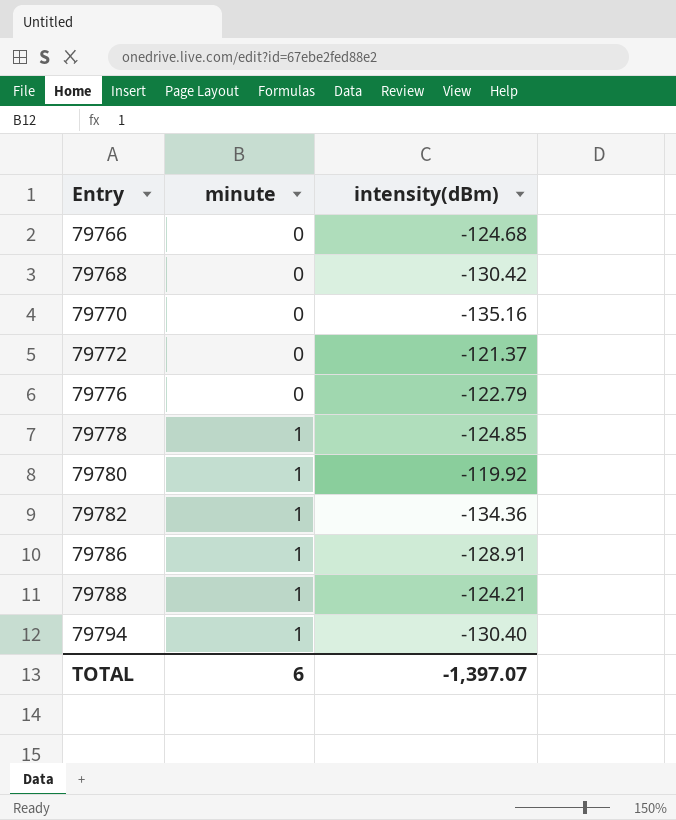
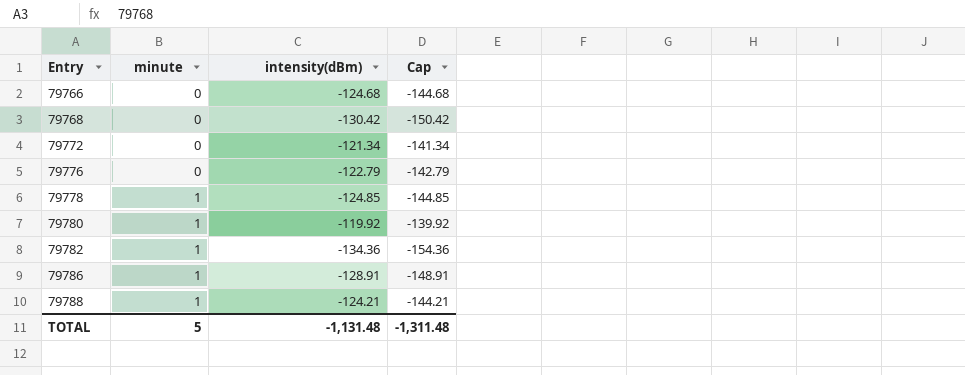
column Cap | formula: none -> [intensity(dBm)] - 20
row 79770: 0 | -135.16 -> none
row 79794: 1 | -130.40 -> none
79772 | intensity(dBm): -121.37 -> -121.34
TOTAL | minute: 6 -> 5
TOTAL | intensity(dBm): -1,397.07 -> -1,131.48

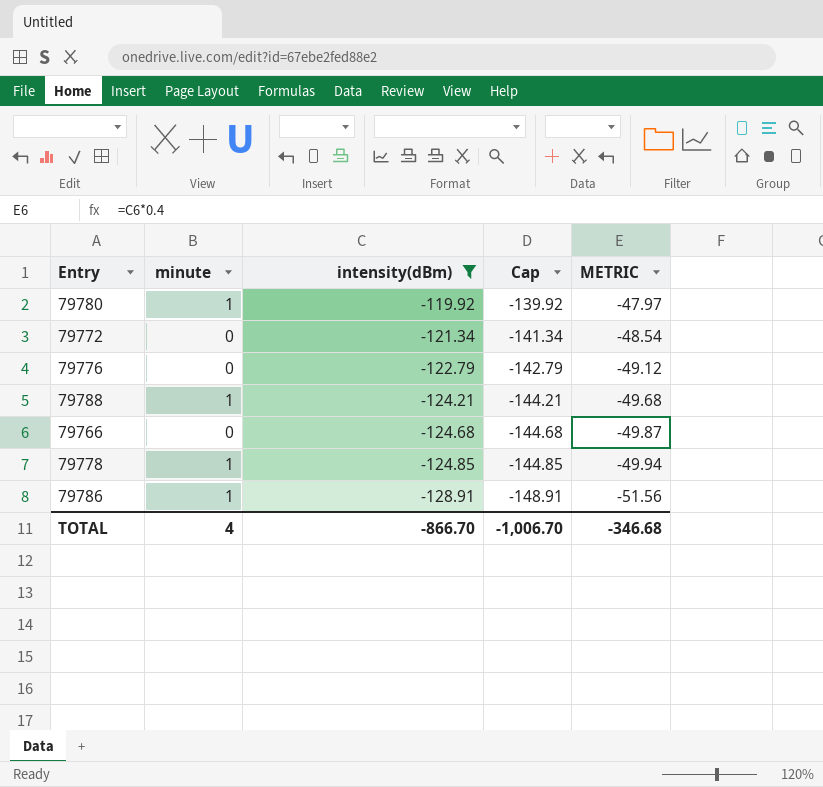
filter: none -> intensity(dBm) >= -128.91
row order: Entry ascending -> intensity(dBm) descending
column METRIC | formula: none -> [intensity(dBm)] * 0.4
TOTAL | minute: 5 -> 4
TOTAL | intensity(dBm): -1,131.48 -> -866.70
TOTAL | Cap: -1,311.48 -> -1,006.70

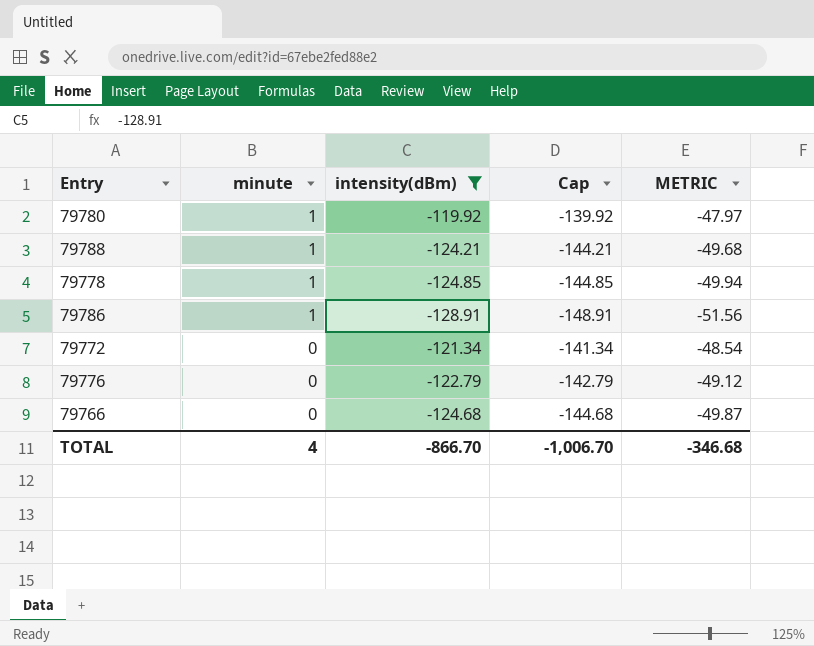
row order: intensity(dBm) descending -> minute descending

